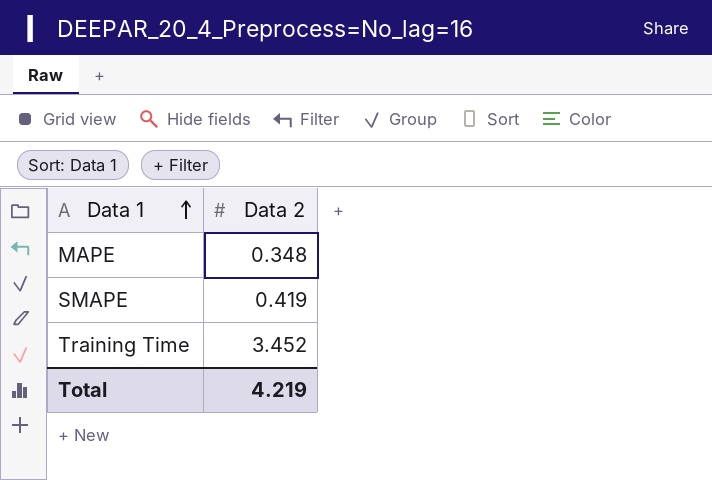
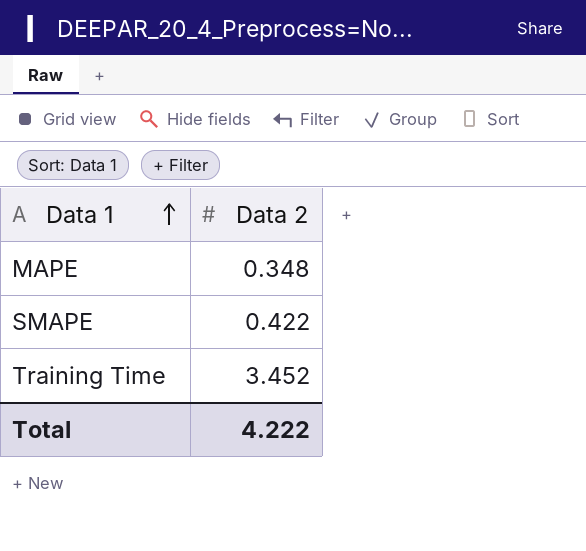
SMAPE | Data 2: 0.419 -> 0.422
Total | Data 2: 4.219 -> 4.222

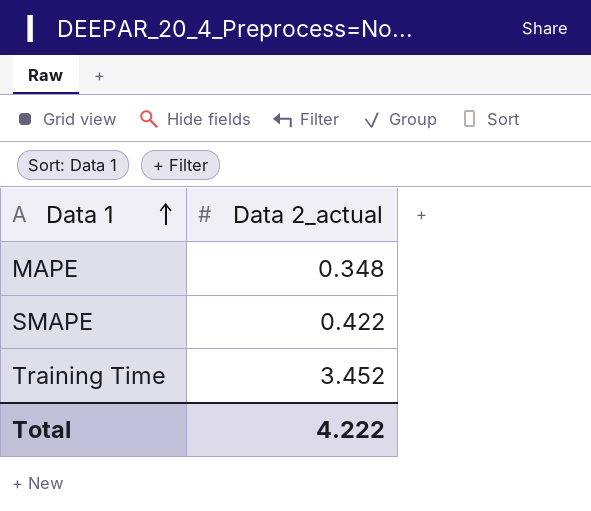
column name: Data 2 -> Data 2_actual

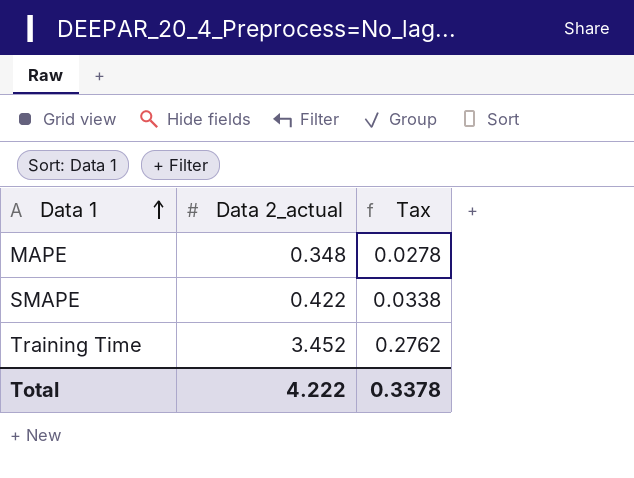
column Tax | formula: none -> [Data 2_actual] * 0.08

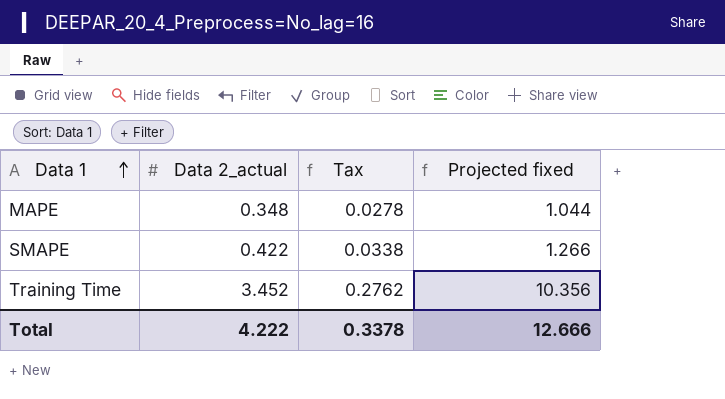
column Projected fixed | formula: none -> [Data 2_actual] * 3

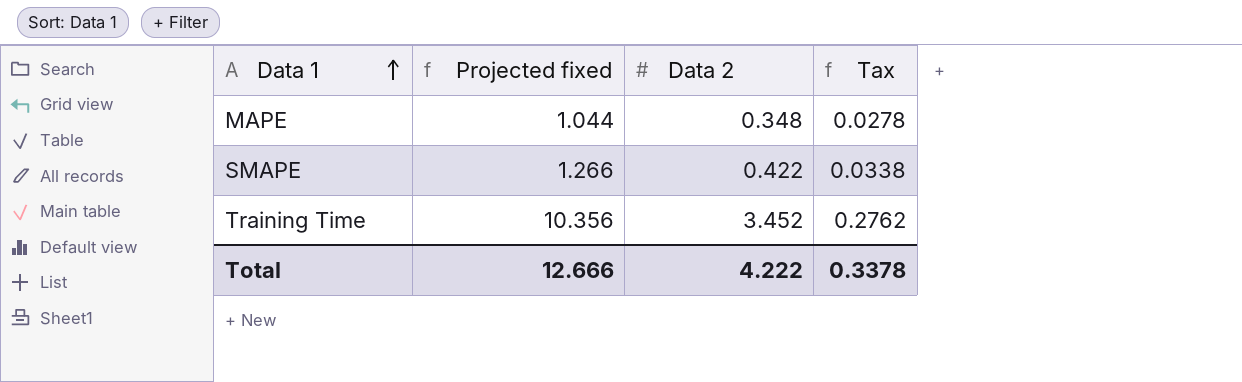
column Projected fixed | position: 4 -> 2
column name: Data 2_actual -> Data 2

